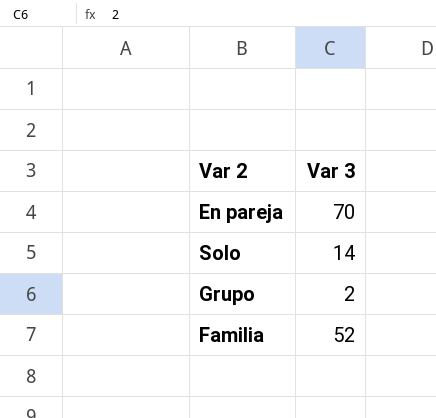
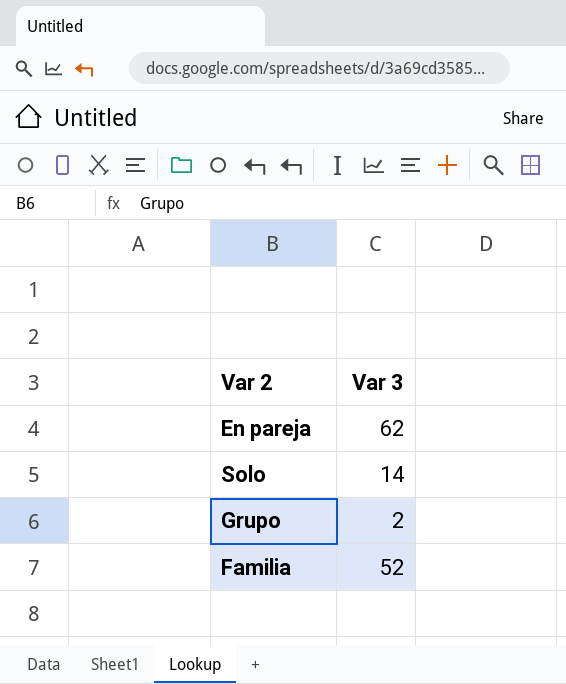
En pareja | Var 3: 70 -> 62

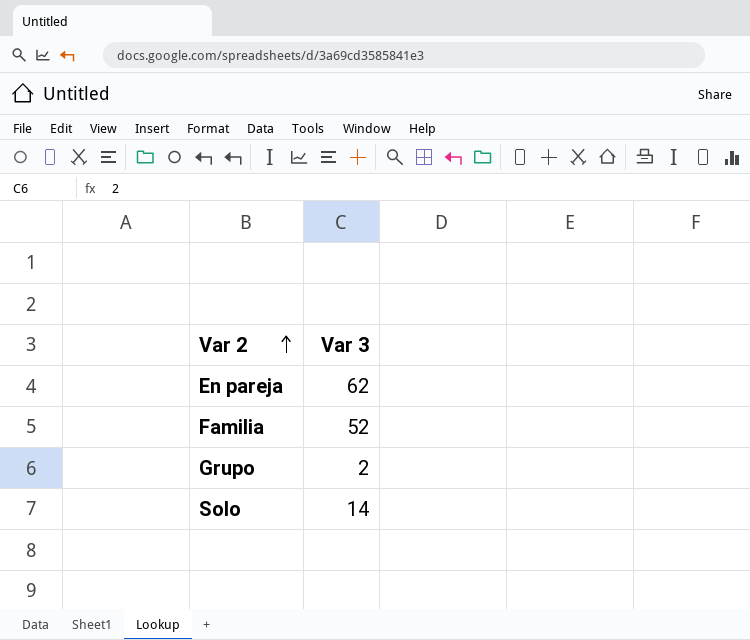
row order: none -> Var 2 ascending

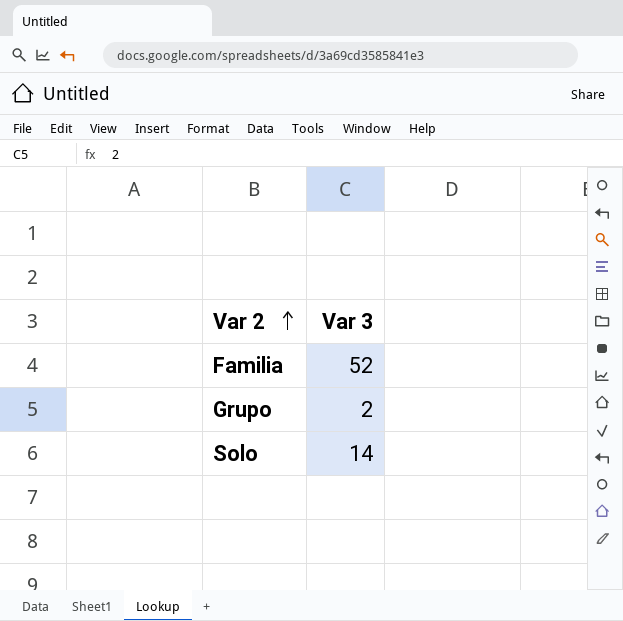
row En pareja: 62 -> none

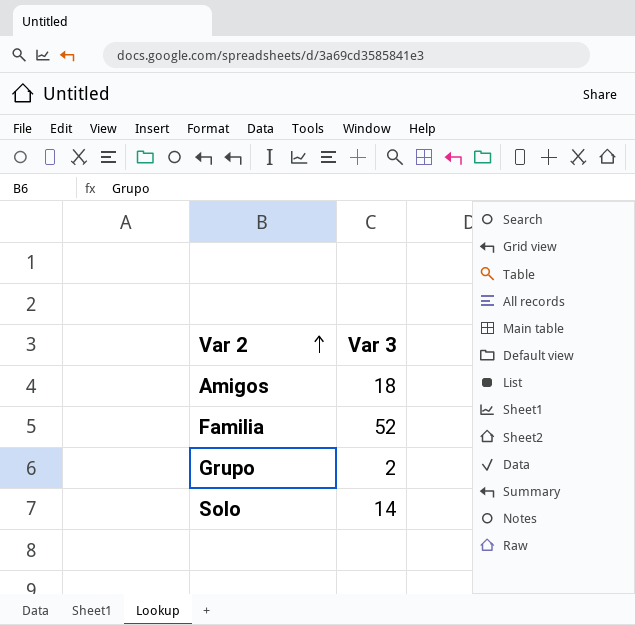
row Amigos: none -> 18

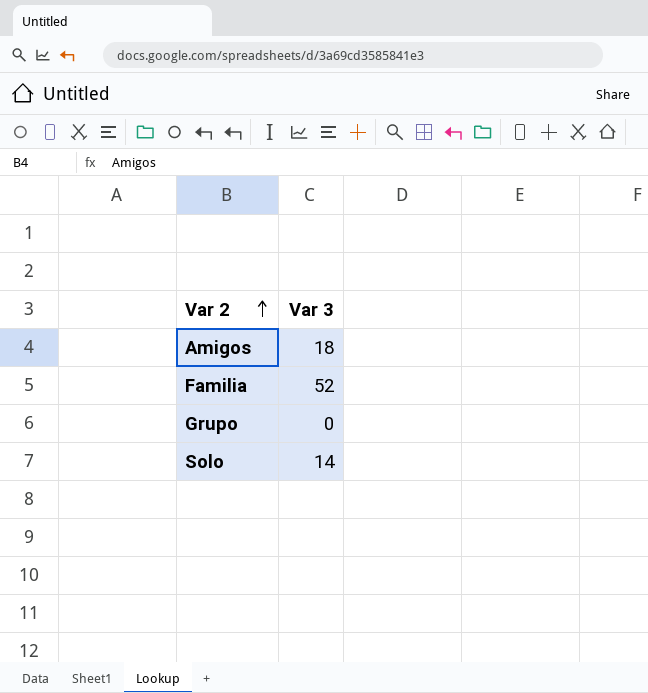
Grupo | Var 3: 2 -> 0

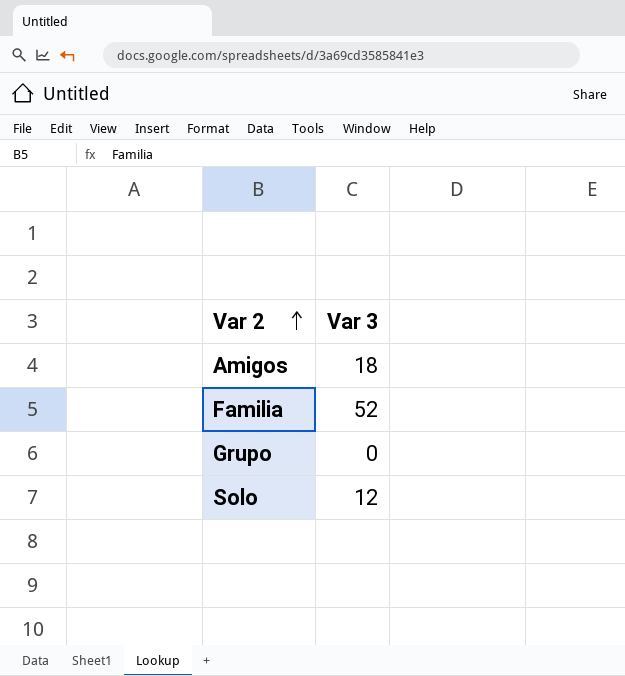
Solo | Var 3: 14 -> 12

